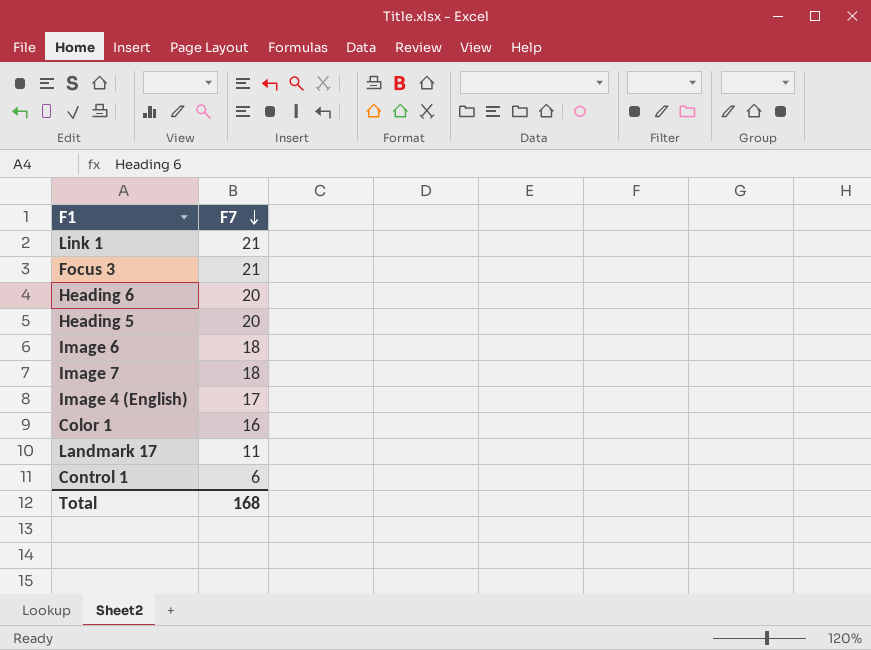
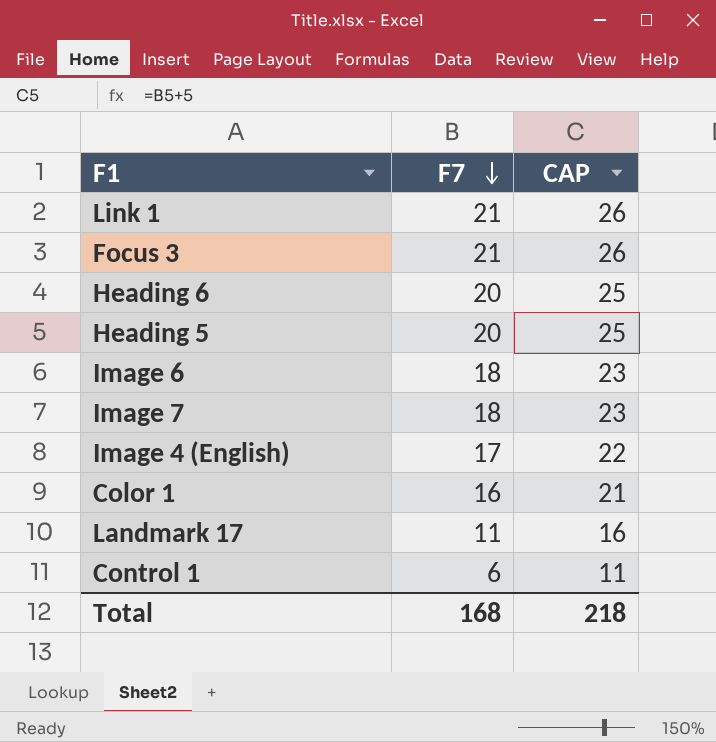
column CAP | formula: none -> [F7] + 5

